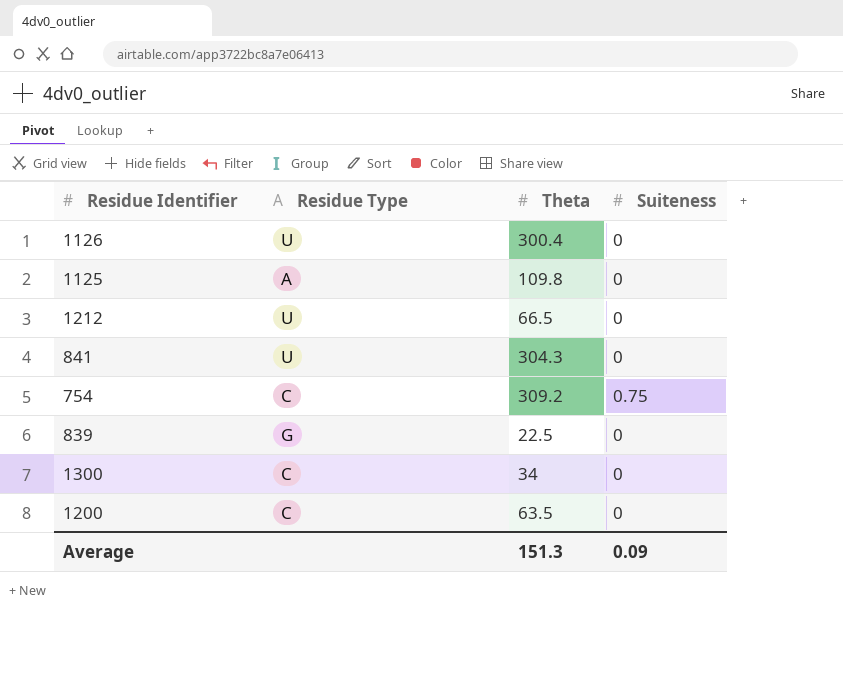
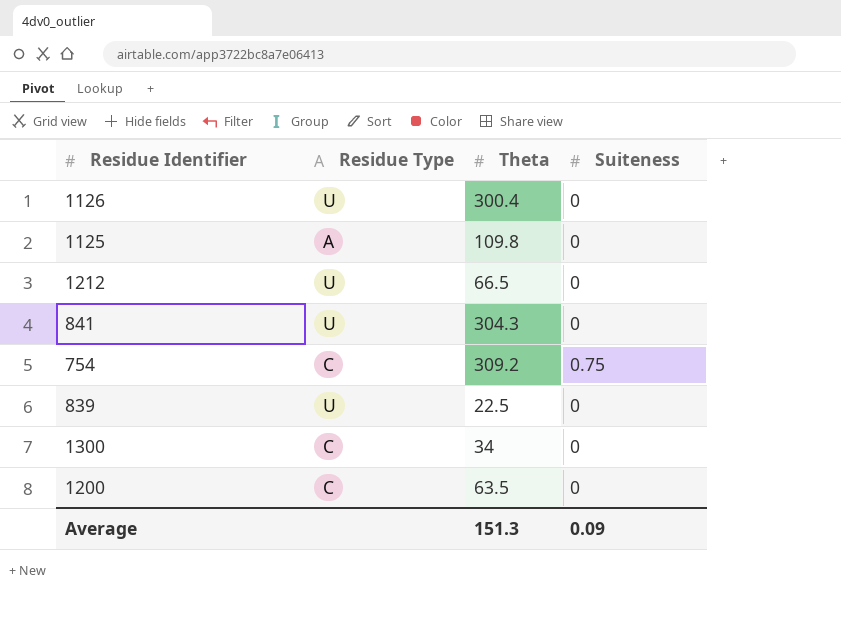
839 | Residue Type: G -> U

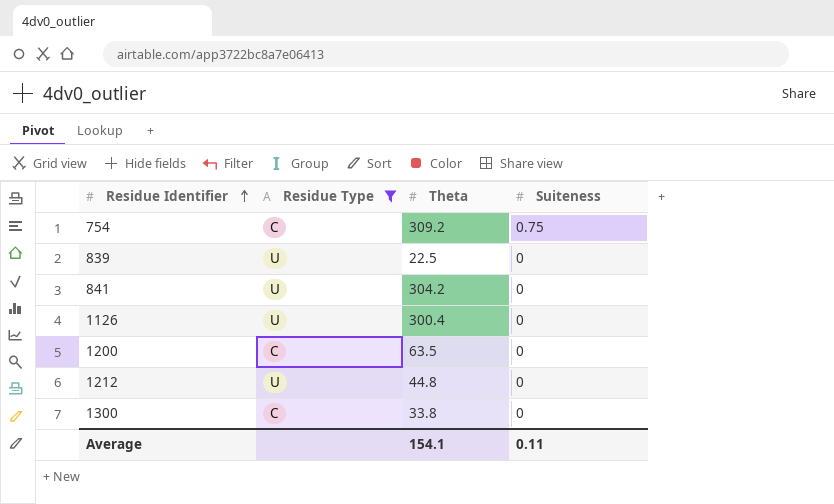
filter: none -> Residue Type != A
row order: none -> Residue Identifier ascending
841 | Theta: 304.3 -> 304.2
1212 | Theta: 66.5 -> 44.8
1300 | Theta: 34 -> 33.8
Average | Theta: 151.3 -> 154.1
Average | Suiteness: 0.09 -> 0.11

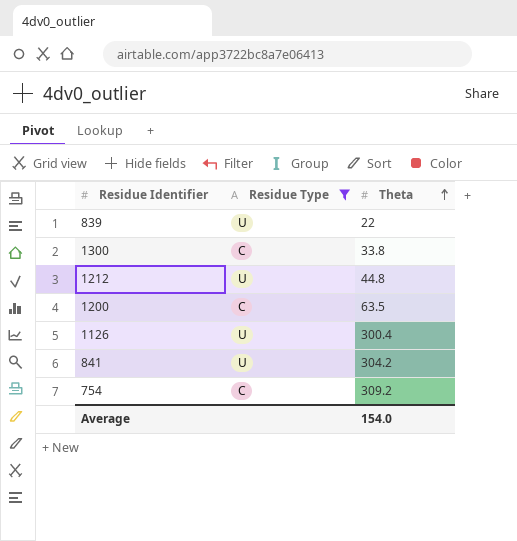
row order: Residue Identifier ascending -> Theta ascending
column Suiteness | position: 4 -> none
839 | Theta: 22.5 -> 22
Average | Theta: 154.1 -> 154.0

